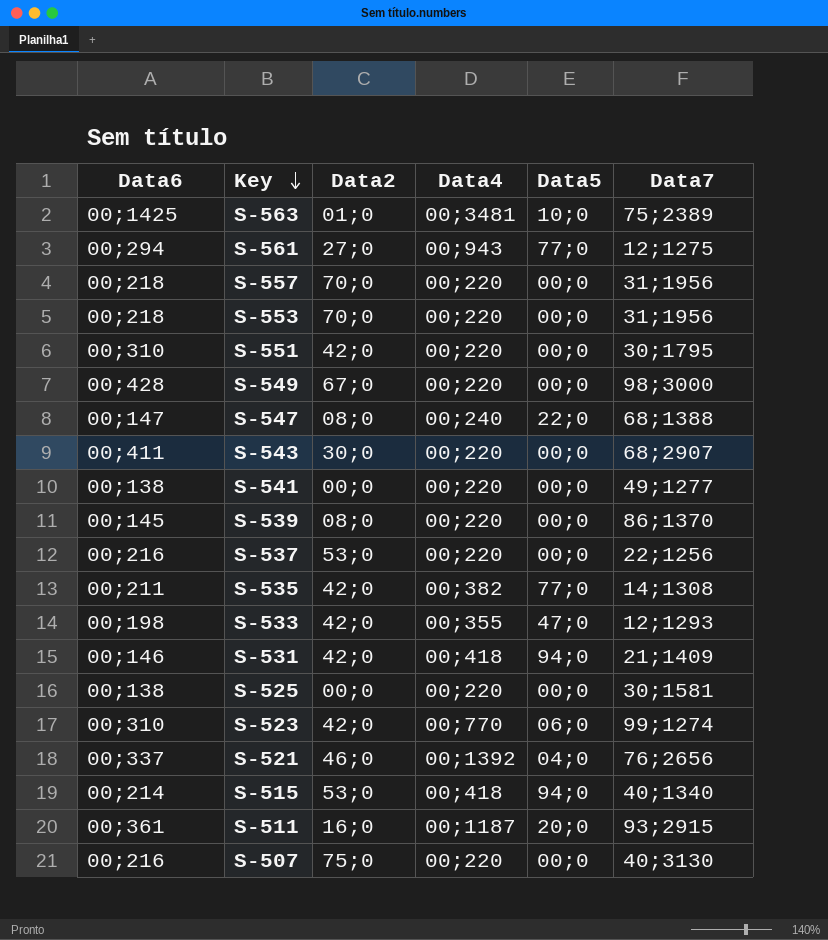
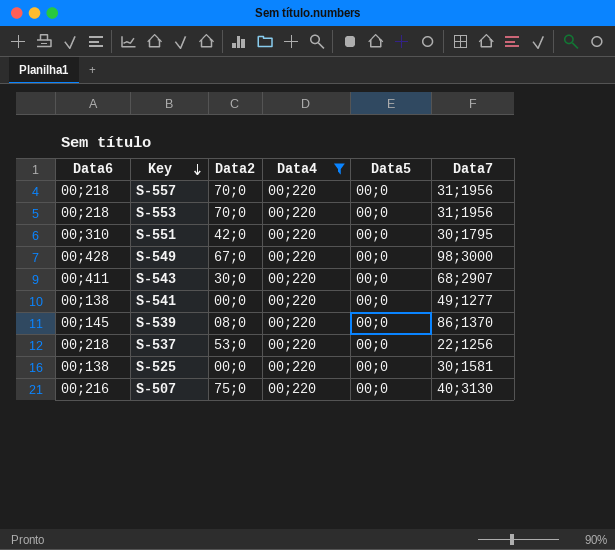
filter: none -> Data4 = 00;220
S-537 | Data6: 00;216 -> 00;218

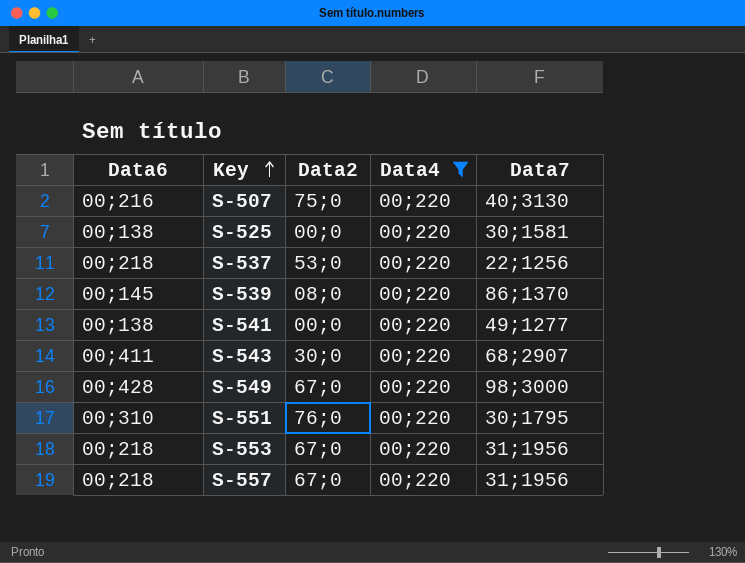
row order: Key descending -> Key ascending
column Data5 | position: 5 -> none
S-551 | Data2: 42;0 -> 76;0
S-553 | Data2: 70;0 -> 67;0
S-557 | Data2: 70;0 -> 67;0

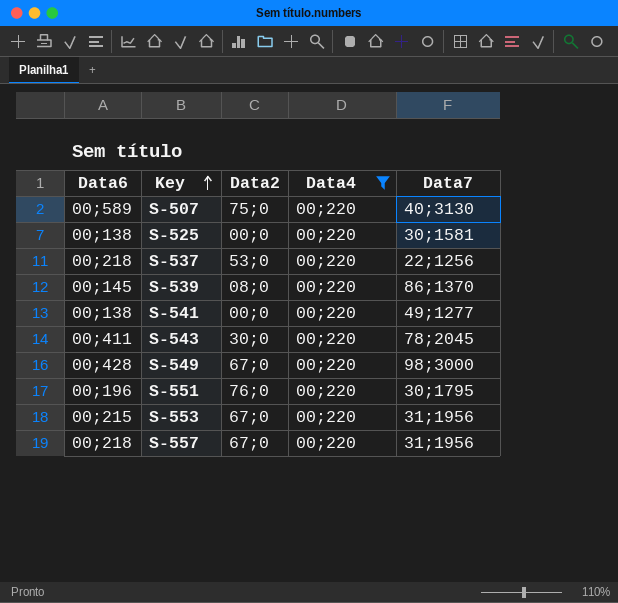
S-507 | Data6: 00;216 -> 00;589
S-543 | Data7: 68;2907 -> 78;2045
S-551 | Data6: 00;310 -> 00;196
S-553 | Data6: 00;218 -> 00;215

